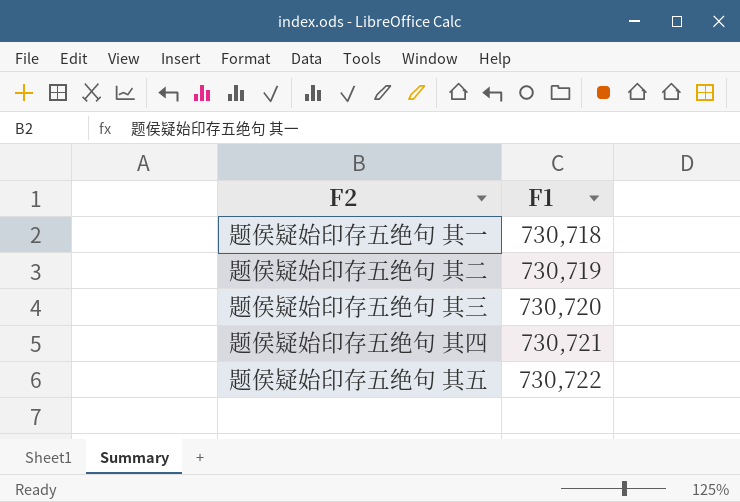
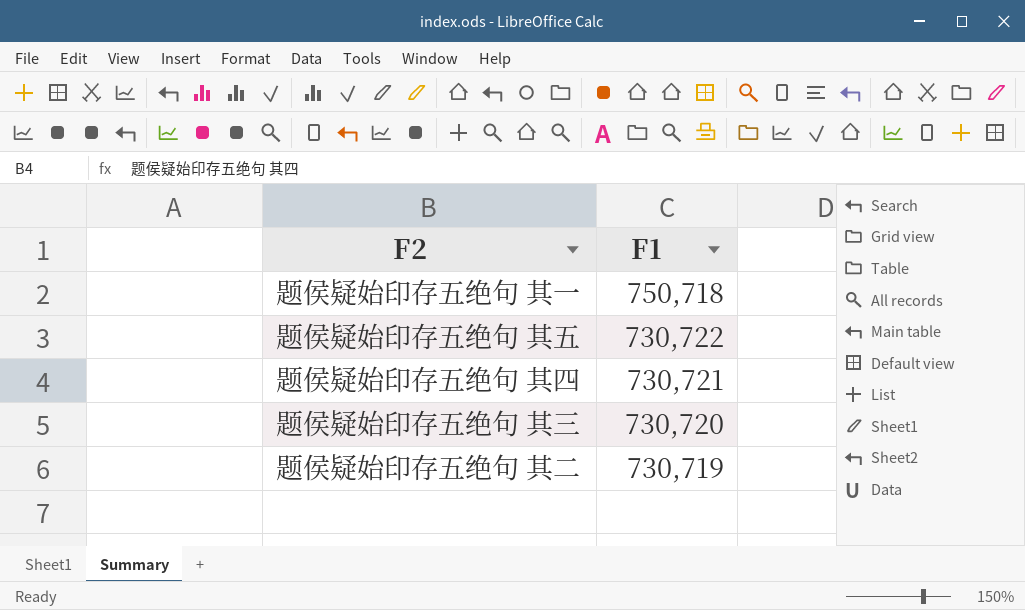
row order: F1 ascending -> F1 descending
题侯疑始印存五绝句 其一 | F1: 730,718 -> 750,718

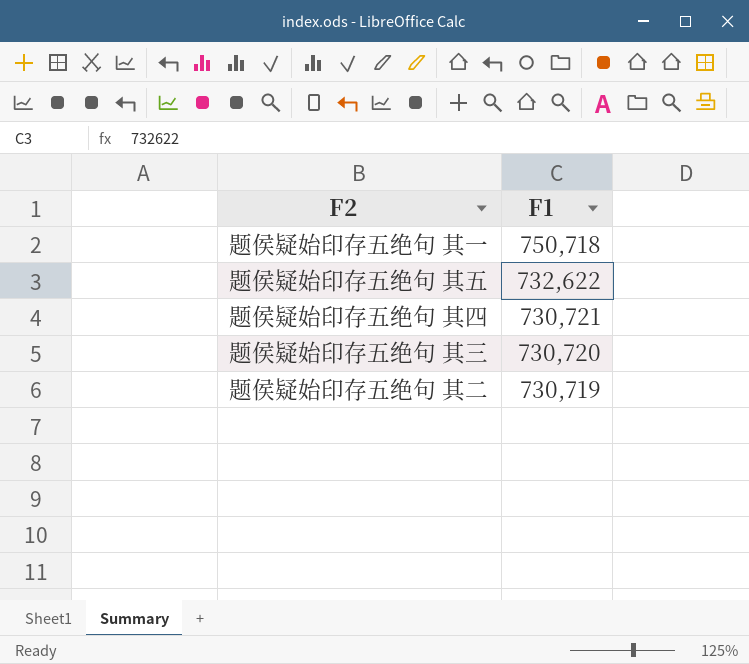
题侯疑始印存五绝句 其五 | F1: 730,722 -> 732,622

